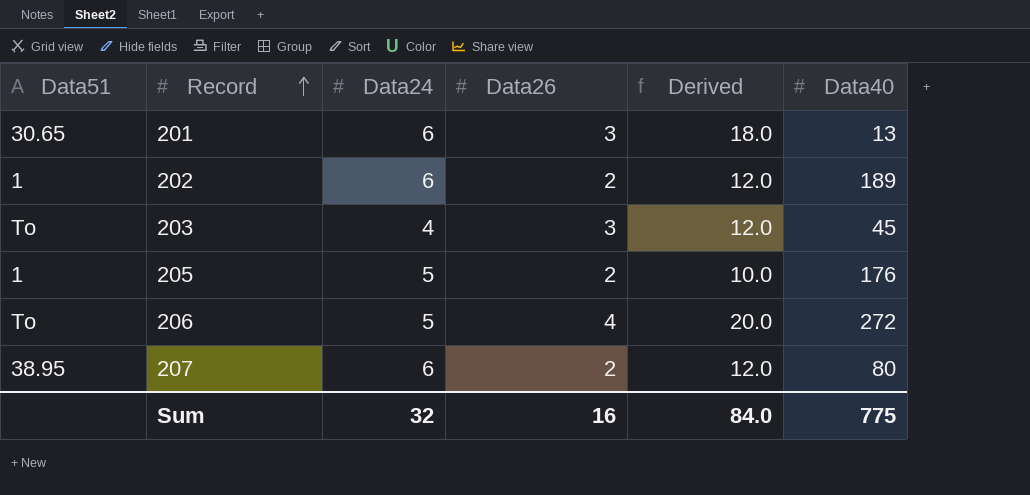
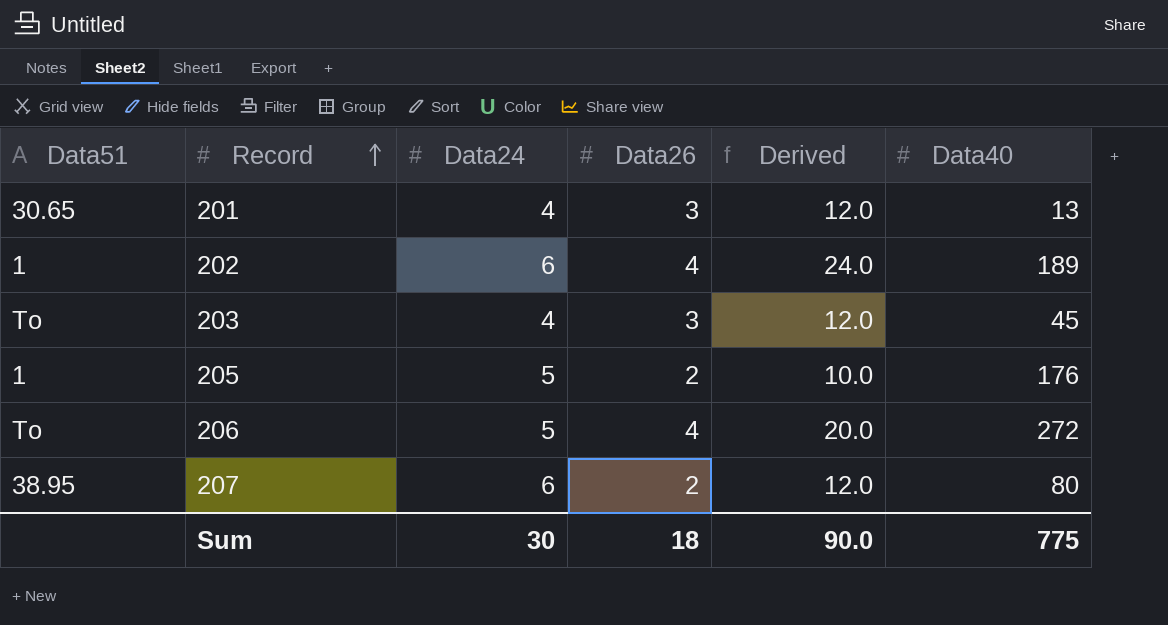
201 | Data24: 6 -> 4
201 | Derived: 18.0 -> 12.0
202 | Data26: 2 -> 4
202 | Derived: 12.0 -> 24.0
Sum | Data24: 32 -> 30
Sum | Data26: 16 -> 18
Sum | Derived: 84.0 -> 90.0

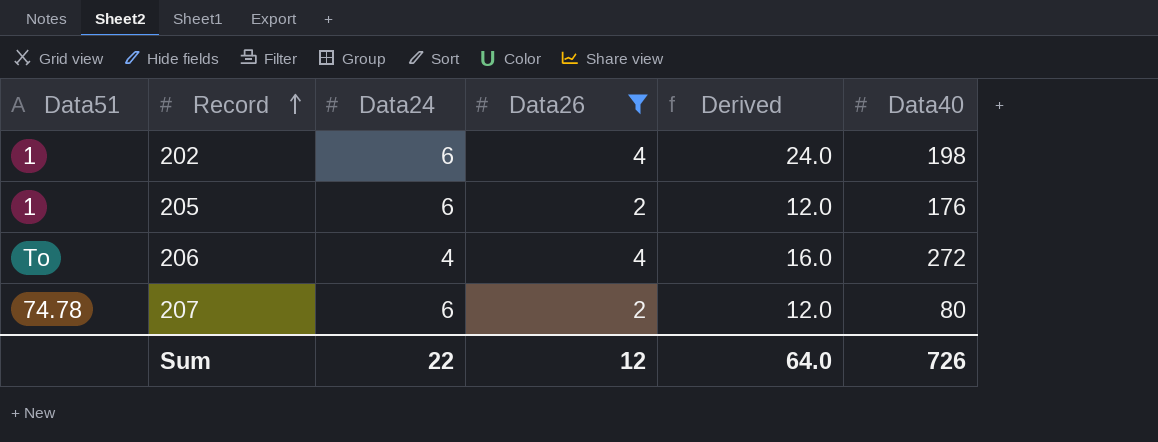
filter: none -> Data26 != 3
202 | Data40: 189 -> 198
205 | Data24: 5 -> 6
205 | Derived: 10.0 -> 12.0
206 | Data24: 5 -> 4
206 | Derived: 20.0 -> 16.0
207 | Data51: 38.95 -> 74.78
Sum | Data24: 30 -> 22
Sum | Data26: 18 -> 12
Sum | Derived: 90.0 -> 64.0
Sum | Data40: 775 -> 726

